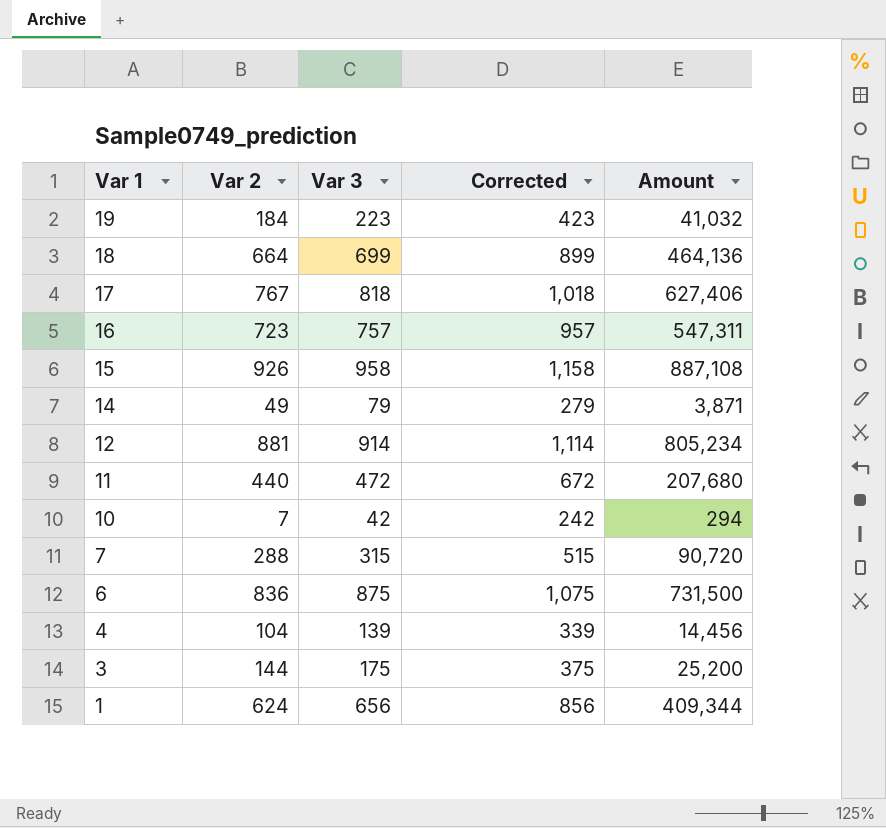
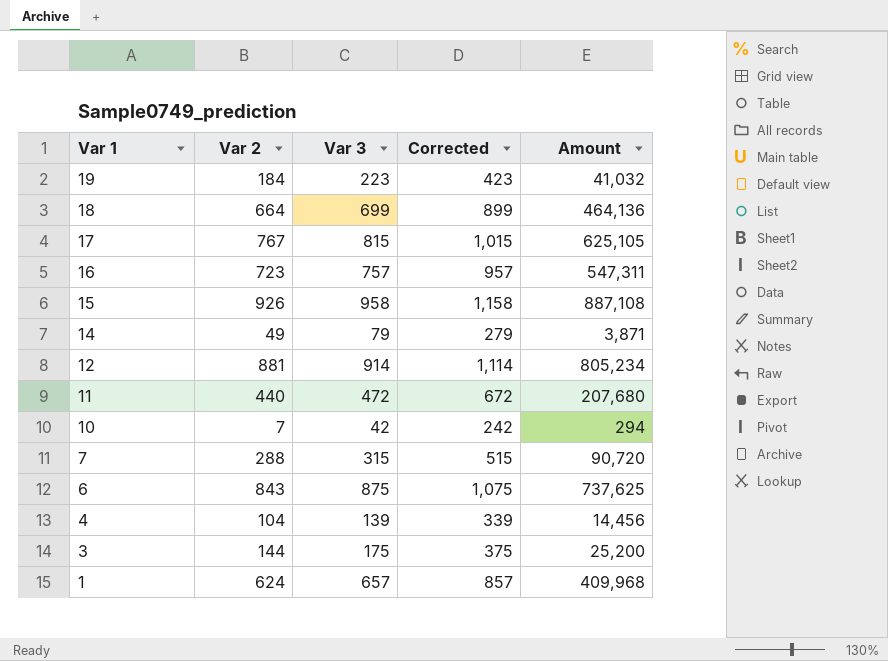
17 | Var 3: 818 -> 815
17 | Corrected: 1,018 -> 1,015
17 | Amount: 627,406 -> 625,105
6 | Var 2: 836 -> 843
6 | Amount: 731,500 -> 737,625
1 | Var 3: 656 -> 657
1 | Corrected: 856 -> 857
1 | Amount: 409,344 -> 409,968

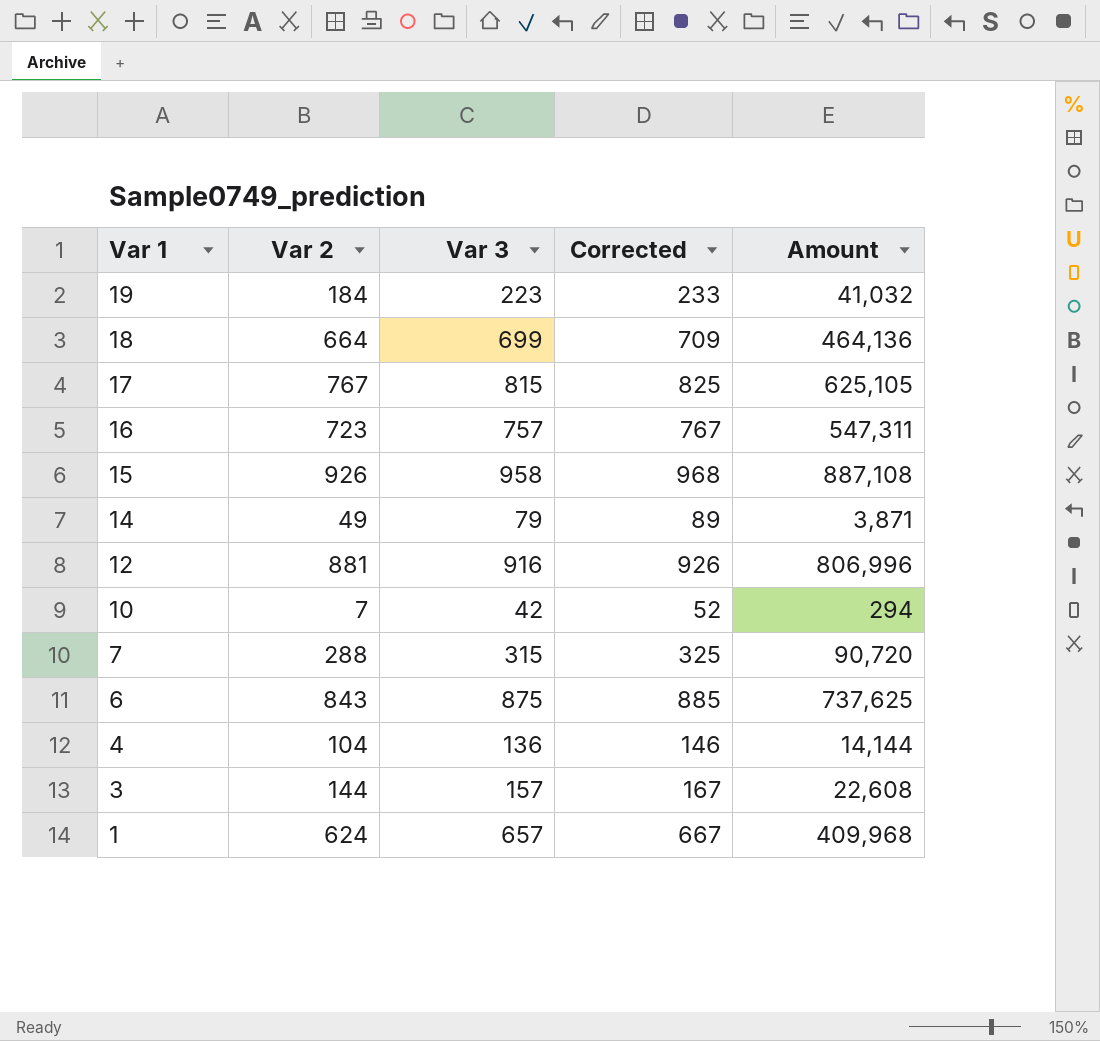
column Corrected | formula: [Var 3] + 200 -> [Var 3] + 10
row 11: 440 | 472 | 672 | 207,680 -> none
12 | Var 3: 914 -> 916
12 | Amount: 805,234 -> 806,996
4 | Var 3: 139 -> 136
4 | Amount: 14,456 -> 14,144
3 | Var 3: 175 -> 157
3 | Amount: 25,200 -> 22,608

